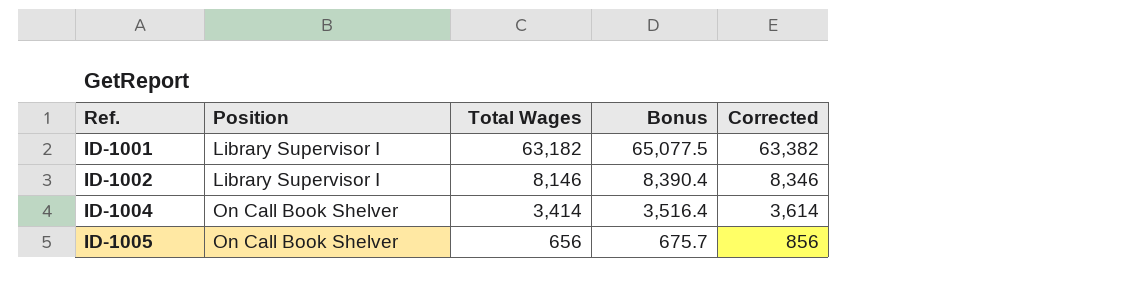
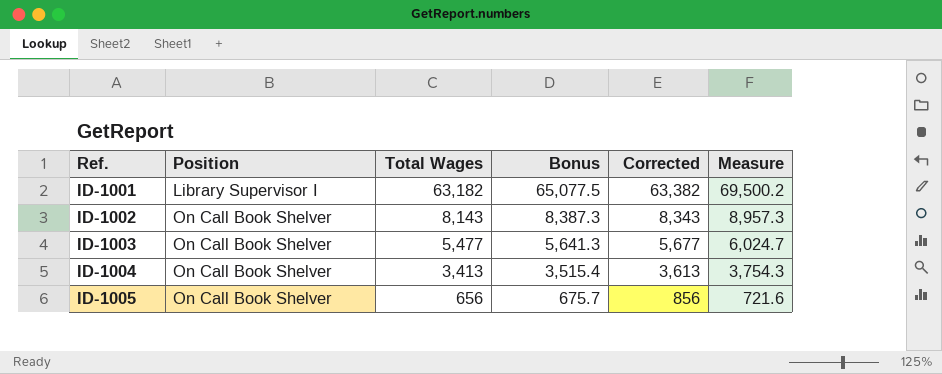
column Measure | formula: none -> [Total Wages] * 1.1
ID-1002 | Position: Library Supervisor I -> On Call Book Shelver
ID-1002 | Total Wages: 8,146 -> 8,143
ID-1002 | Bonus: 8,390.4 -> 8,387.3
ID-1002 | Corrected: 8,346 -> 8,343
row ID-1003: none -> On Call Book Shelver | 5,477 | 5,641.3 | 5,677 | 6,024.7
ID-1004 | Total Wages: 3,414 -> 3,413
ID-1004 | Bonus: 3,516.4 -> 3,515.4
ID-1004 | Corrected: 3,614 -> 3,613

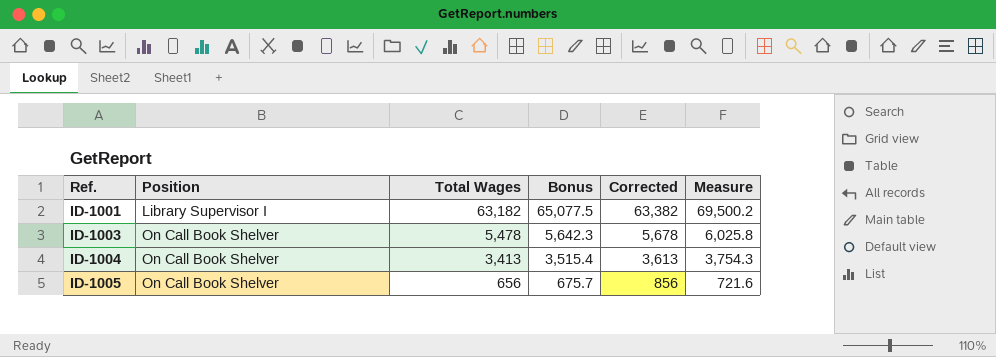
row ID-1002: On Call Book Shelver | 8,143 | 8,387.3 | 8,343 | 8,957.3 -> none
ID-1003 | Total Wages: 5,477 -> 5,478
ID-1003 | Bonus: 5,641.3 -> 5,642.3
ID-1003 | Corrected: 5,677 -> 5,678
ID-1003 | Measure: 6,024.7 -> 6,025.8

